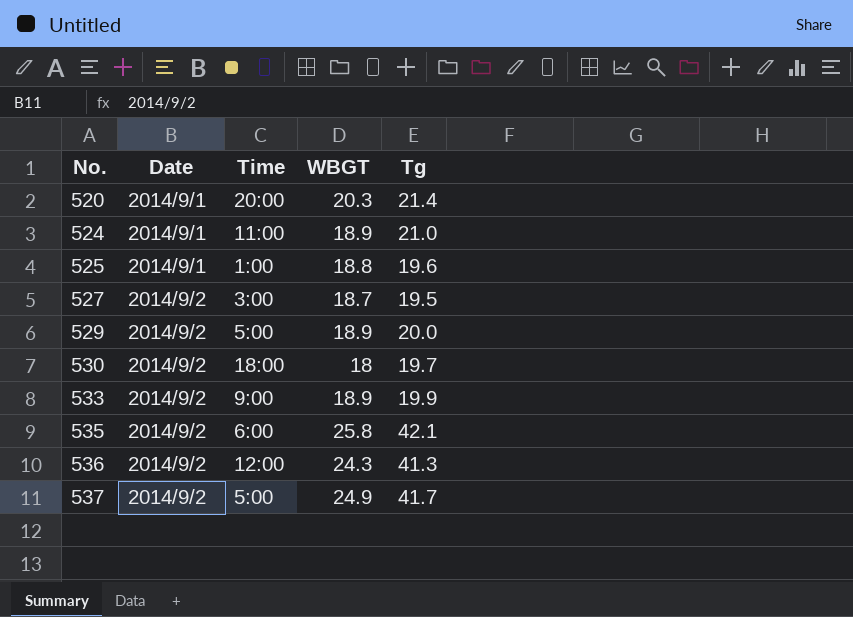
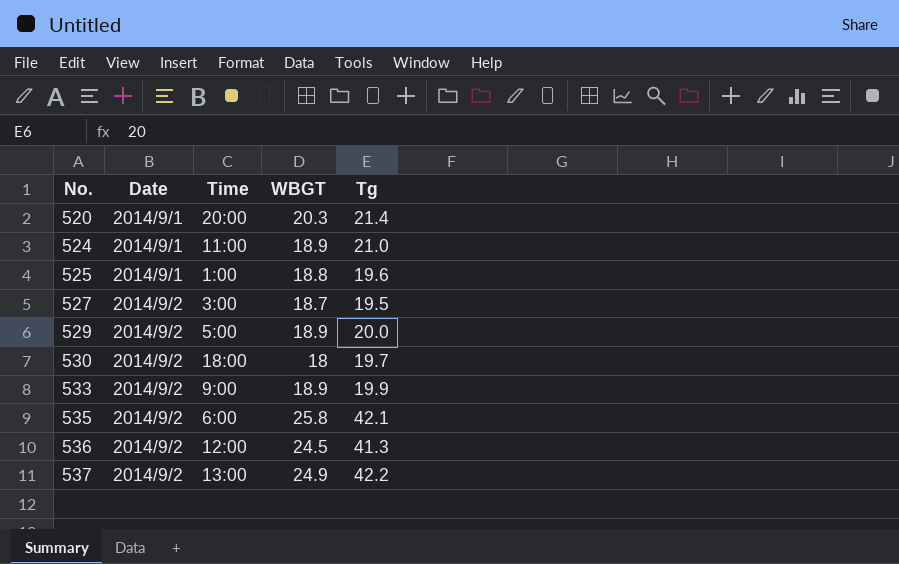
536 | WBGT: 24.3 -> 24.5
537 | Time: 5:00 -> 13:00
537 | Tg: 41.7 -> 42.2

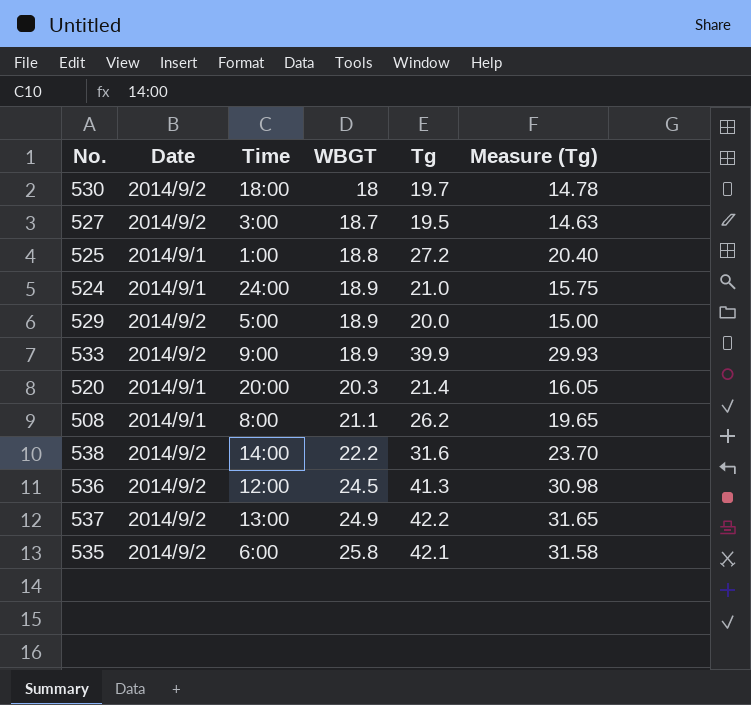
row order: No. ascending -> WBGT ascending
column Measure (Tg) | formula: none -> [Tg] * 0.75
525 | Tg: 19.6 -> 27.2
524 | Time: 11:00 -> 24:00
533 | Tg: 19.9 -> 39.9
row 508: none -> 2014/9/1 | 8:00 | 21.1 | 26.2 | 19.65
row 538: none -> 2014/9/2 | 14:00 | 22.2 | 31.6 | 23.70

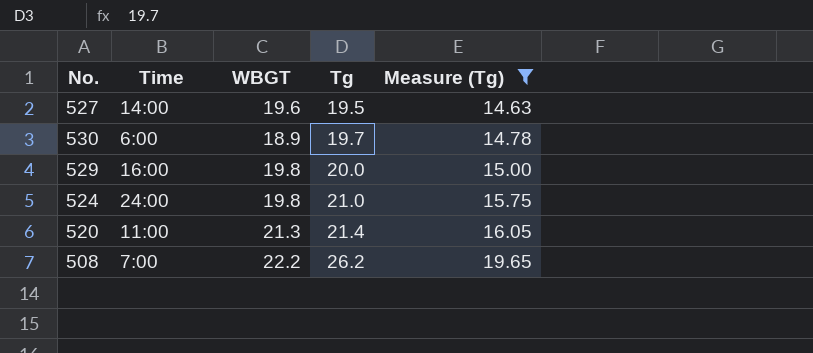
filter: none -> Measure (Tg) <= 19.65
row order: WBGT ascending -> Tg ascending
column Date | position: 2 -> none
527 | Time: 3:00 -> 14:00
527 | WBGT: 18.7 -> 19.6
530 | Time: 18:00 -> 6:00
530 | WBGT: 18 -> 18.9
529 | Time: 5:00 -> 16:00
529 | WBGT: 18.9 -> 19.8
524 | WBGT: 18.9 -> 19.8
520 | Time: 20:00 -> 11:00
520 | WBGT: 20.3 -> 21.3
508 | Time: 8:00 -> 7:00
508 | WBGT: 21.1 -> 22.2

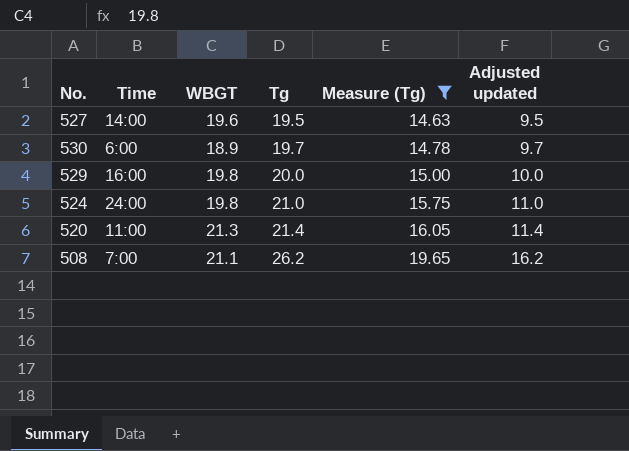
column Adjusted updated | formula: none -> [Tg] - 10
508 | WBGT: 22.2 -> 21.1

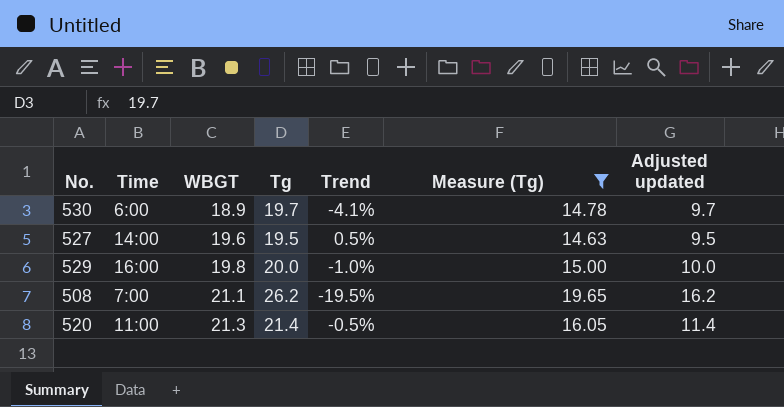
row order: Tg ascending -> WBGT ascending
column Trend | formula: none -> ([WBGT] - [Tg]) / [Tg]
row 524: 24:00 | 19.8 | 21.0 | 15.75 | 11.0 -> none

